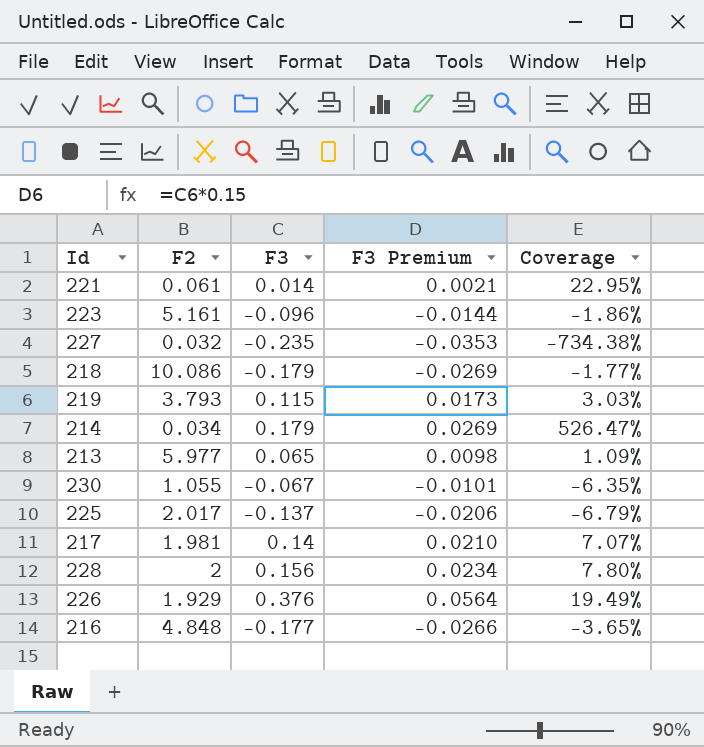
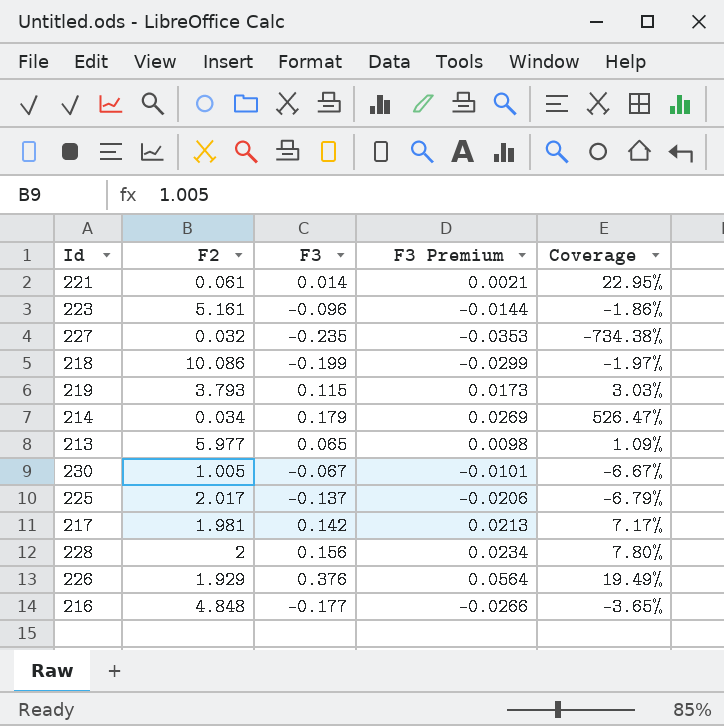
218 | F3: -0.179 -> -0.199
218 | F3 Premium: -0.0269 -> -0.0299
218 | Coverage: -1.77% -> -1.97%
230 | F2: 1.055 -> 1.005
230 | Coverage: -6.35% -> -6.67%
217 | F3: 0.14 -> 0.142
217 | F3 Premium: 0.0210 -> 0.0213
217 | Coverage: 7.07% -> 7.17%

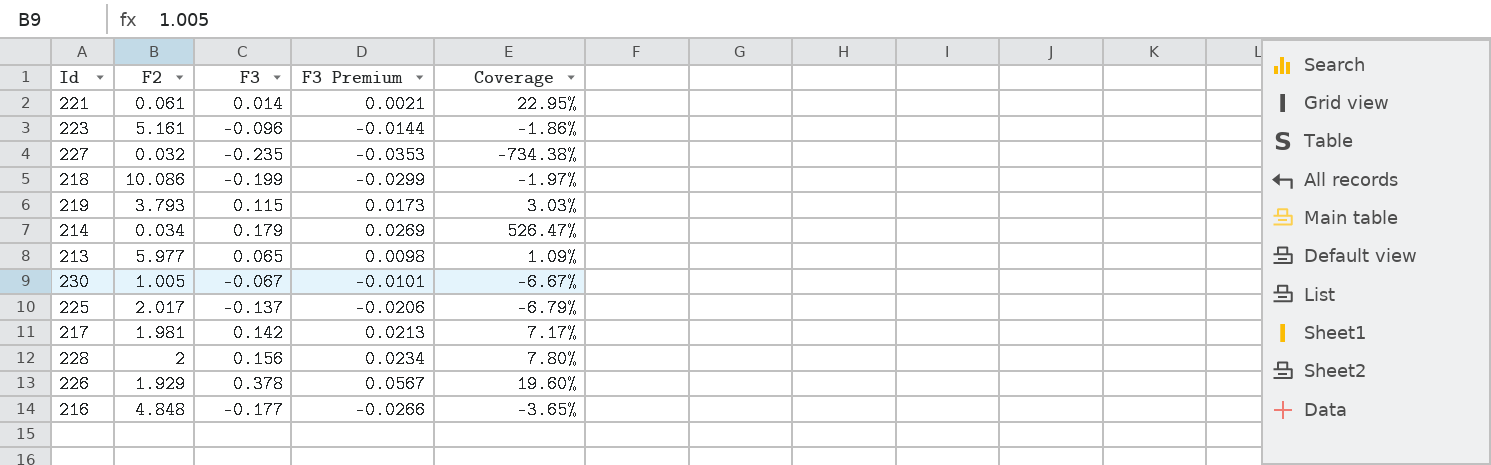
226 | F3: 0.376 -> 0.378
226 | F3 Premium: 0.0564 -> 0.0567
226 | Coverage: 19.49% -> 19.60%

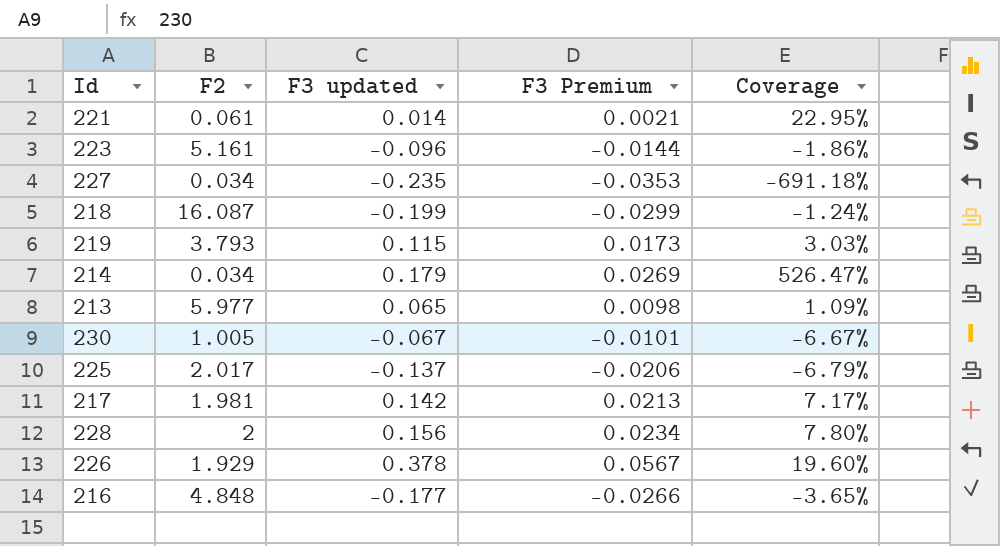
column name: F3 -> F3 updated
227 | F2: 0.032 -> 0.034
227 | Coverage: -734.38% -> -691.18%
218 | F2: 10.086 -> 16.087
218 | Coverage: -1.97% -> -1.24%

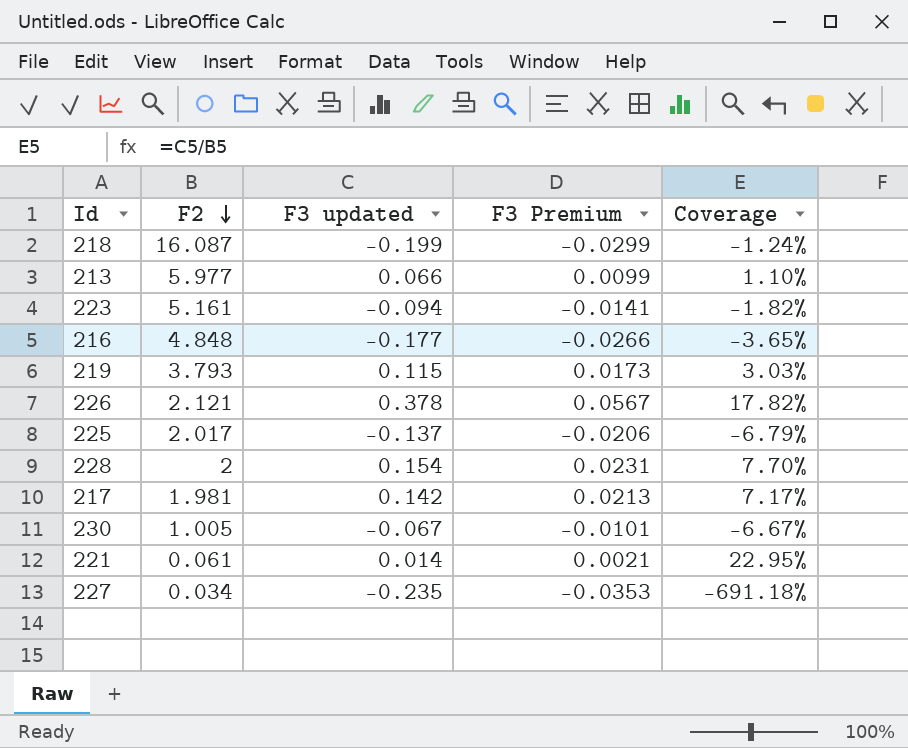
row order: none -> F2 descending
row 214: 0.034 | 0.179 | 0.0269 | 526.47% -> none
213 | F3 updated: 0.065 -> 0.066
213 | F3 Premium: 0.0098 -> 0.0099
213 | Coverage: 1.09% -> 1.10%
223 | F3 updated: -0.096 -> -0.094
223 | F3 Premium: -0.0144 -> -0.0141
223 | Coverage: -1.86% -> -1.82%
226 | F2: 1.929 -> 2.121
226 | Coverage: 19.60% -> 17.82%
228 | F3 updated: 0.156 -> 0.154
228 | F3 Premium: 0.0234 -> 0.0231
228 | Coverage: 7.80% -> 7.70%

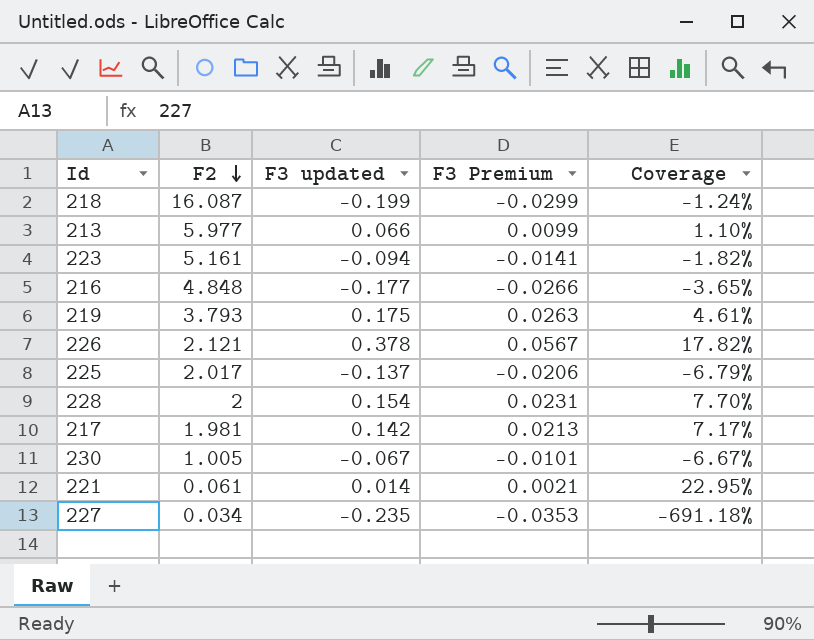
219 | F3 updated: 0.115 -> 0.175
219 | F3 Premium: 0.0173 -> 0.0263
219 | Coverage: 3.03% -> 4.61%

